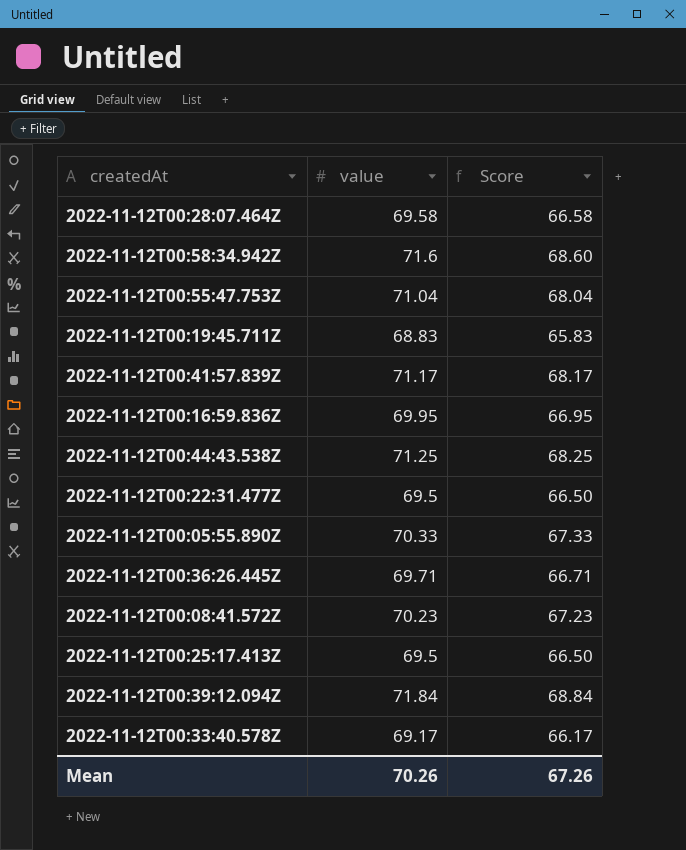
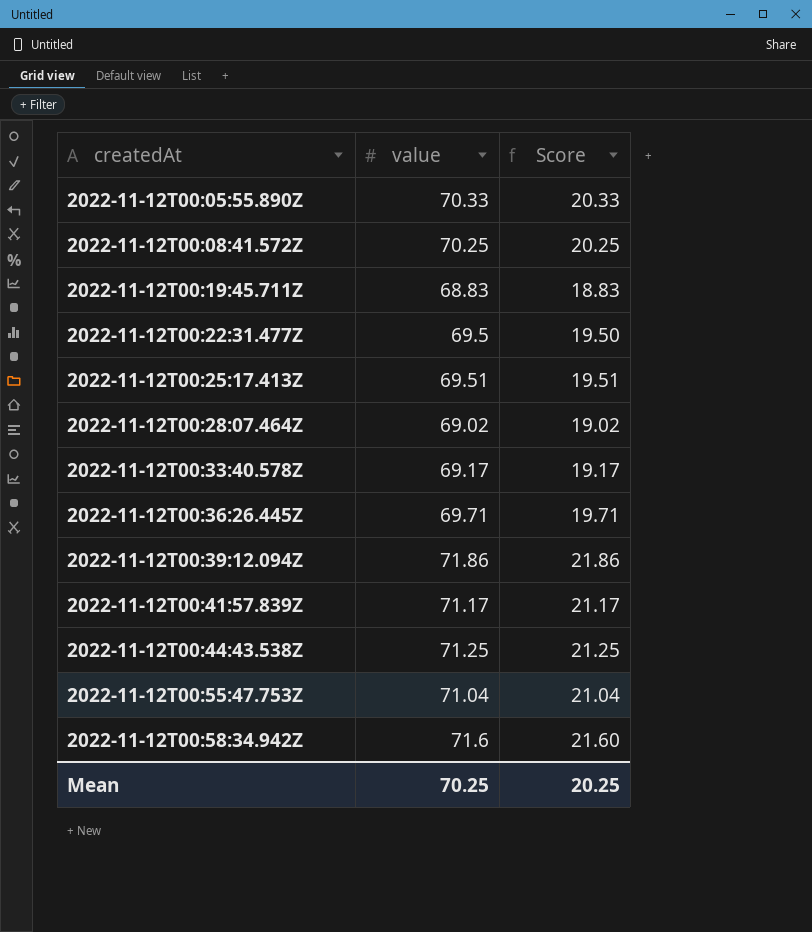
row order: none -> createdAt ascending
column Score | formula: [value] - 3 -> [value] - 50
row 2022-11-12T00:16:59.836Z: 69.95 | 66.95 -> none
2022-11-12T00:08:41.572Z | value: 70.23 -> 70.25
2022-11-12T00:25:17.413Z | value: 69.5 -> 69.51
2022-11-12T00:28:07.464Z | value: 69.58 -> 69.02
2022-11-12T00:39:12.094Z | value: 71.84 -> 71.86
Mean | value: 70.26 -> 70.25
Mean | Score: 67.26 -> 20.25

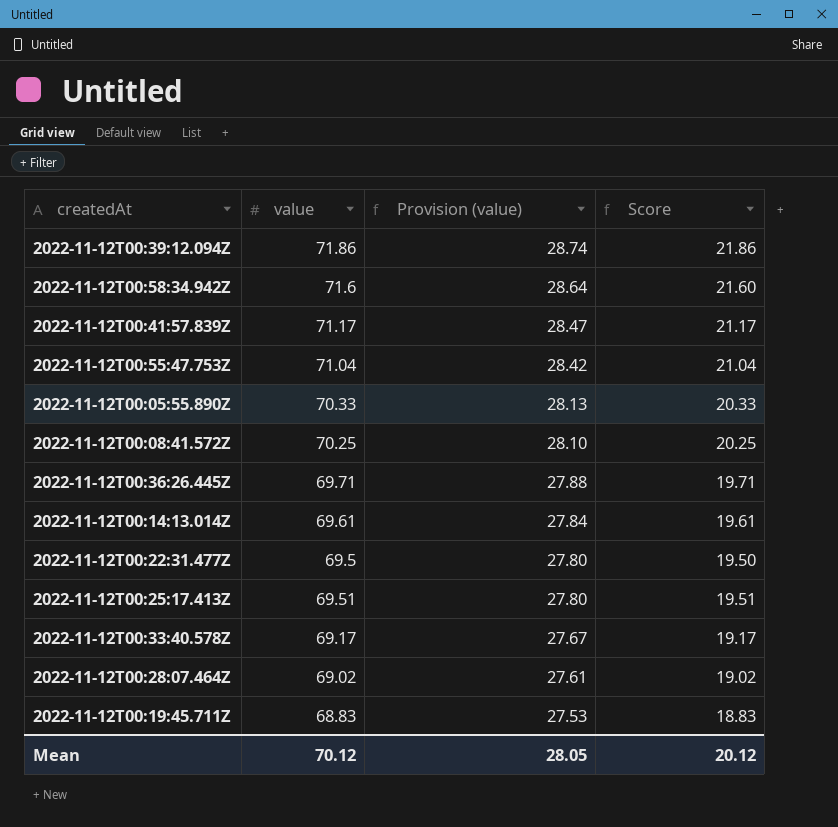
row order: createdAt ascending -> Provision (value) descending
column Provision (value) | formula: none -> [value] * 0.4
row 2022-11-12T00:44:43.538Z: 71.25 | 21.25 -> none
row 2022-11-12T00:14:13.014Z: none -> 69.61 | 27.84 | 19.61
Mean | value: 70.25 -> 70.12
Mean | Score: 20.25 -> 20.12

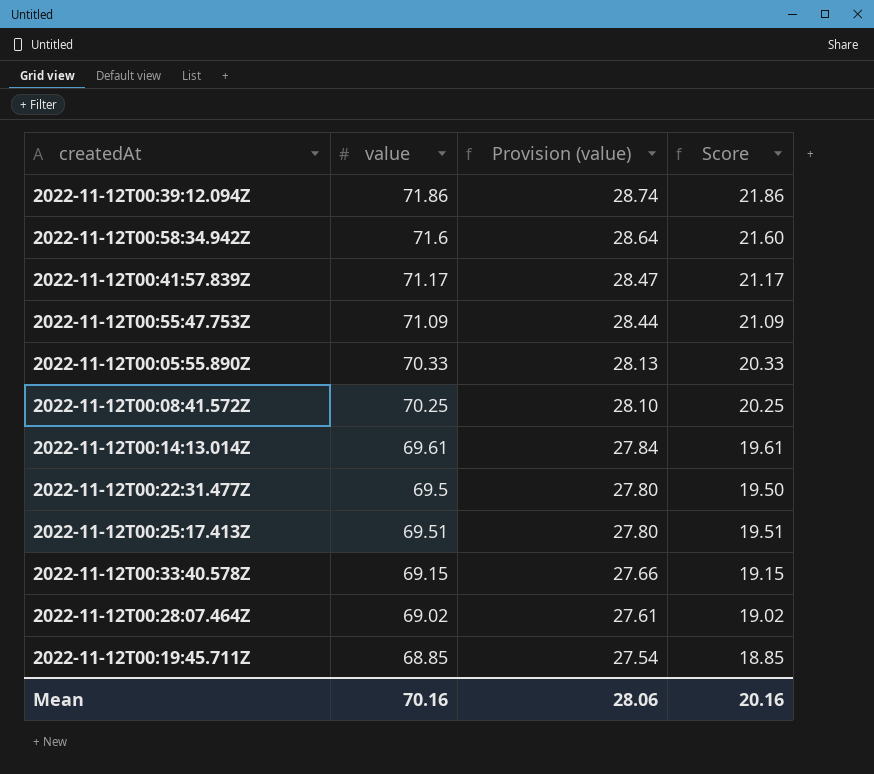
row 2022-11-12T00:36:26.445Z: 69.71 | 27.88 | 19.71 -> none
2022-11-12T00:55:47.753Z | value: 71.04 -> 71.09
2022-11-12T00:55:47.753Z | Provision (value): 28.42 -> 28.44
2022-11-12T00:55:47.753Z | Score: 21.04 -> 21.09
2022-11-12T00:33:40.578Z | value: 69.17 -> 69.15
2022-11-12T00:33:40.578Z | Provision (value): 27.67 -> 27.66
2022-11-12T00:33:40.578Z | Score: 19.17 -> 19.15
2022-11-12T00:19:45.711Z | value: 68.83 -> 68.85
2022-11-12T00:19:45.711Z | Provision (value): 27.53 -> 27.54
2022-11-12T00:19:45.711Z | Score: 18.83 -> 18.85
Mean | value: 70.12 -> 70.16
Mean | Provision (value): 28.05 -> 28.06
Mean | Score: 20.12 -> 20.16

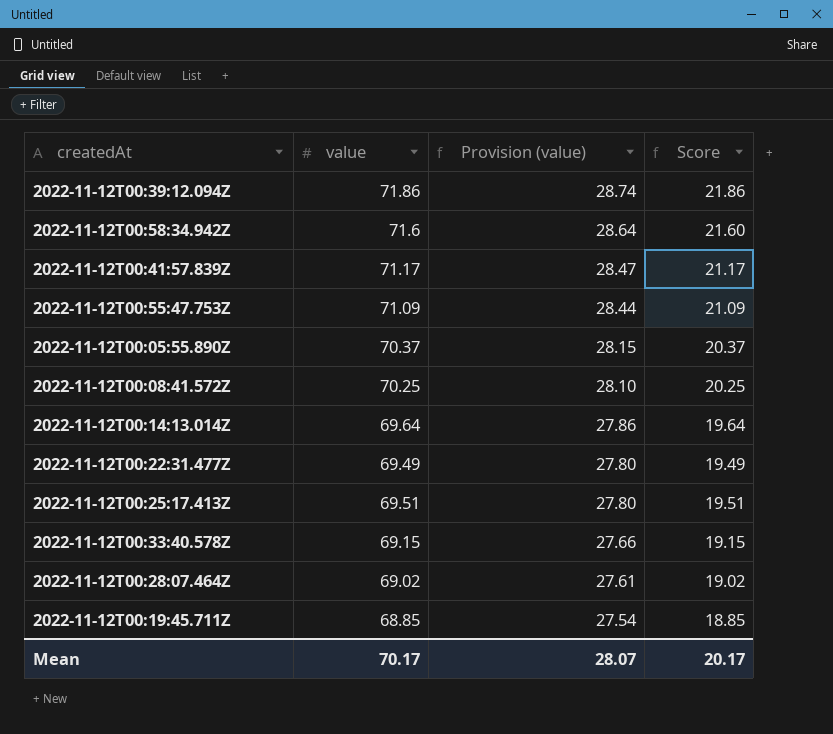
2022-11-12T00:05:55.890Z | value: 70.33 -> 70.37
2022-11-12T00:05:55.890Z | Provision (value): 28.13 -> 28.15
2022-11-12T00:05:55.890Z | Score: 20.33 -> 20.37
2022-11-12T00:14:13.014Z | value: 69.61 -> 69.64
2022-11-12T00:14:13.014Z | Provision (value): 27.84 -> 27.86
2022-11-12T00:14:13.014Z | Score: 19.61 -> 19.64
2022-11-12T00:22:31.477Z | value: 69.5 -> 69.49
2022-11-12T00:22:31.477Z | Score: 19.50 -> 19.49
Mean | value: 70.16 -> 70.17
Mean | Provision (value): 28.06 -> 28.07
Mean | Score: 20.16 -> 20.17

